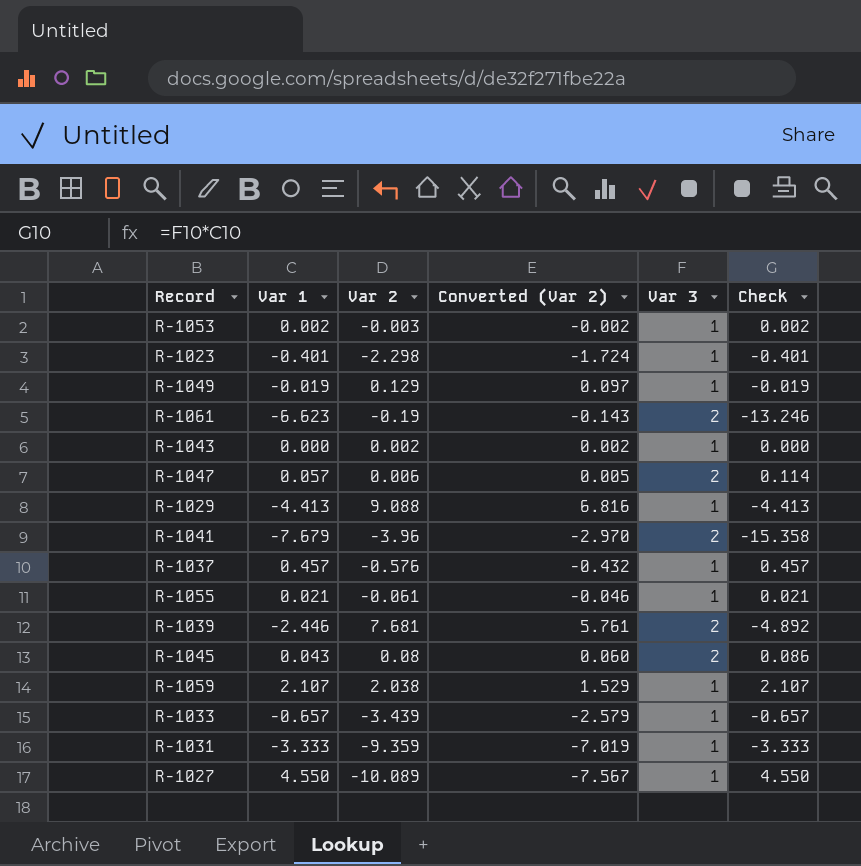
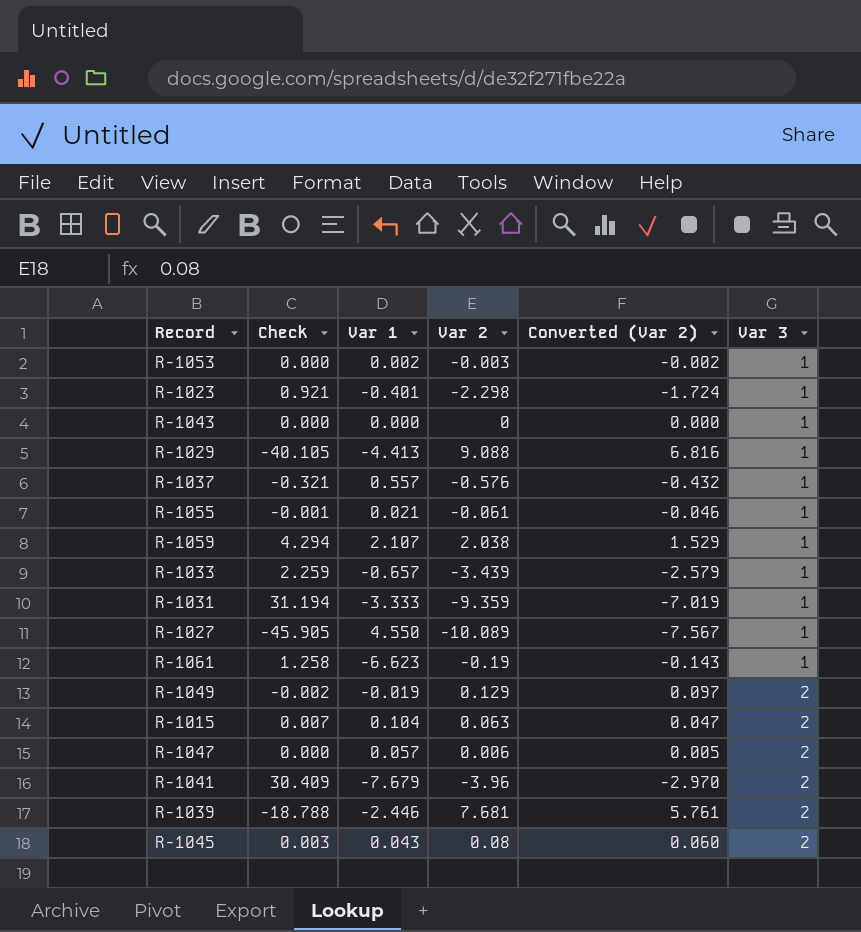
row order: none -> Var 3 ascending
column Check | formula: [Var 1] * [Var 3] -> [Var 1] * [Var 2]
column Check | position: 6 -> 2
R-1043 | Var 2: 0.002 -> 0
R-1043 | Converted (Var 2): 0.002 -> 0.000
R-1037 | Var 1: 0.457 -> 0.557
R-1061 | Var 3: 2 -> 1
R-1049 | Var 3: 1 -> 2
row R-1015: none -> 0.007 | 0.104 | 0.063 | 0.047 | 2

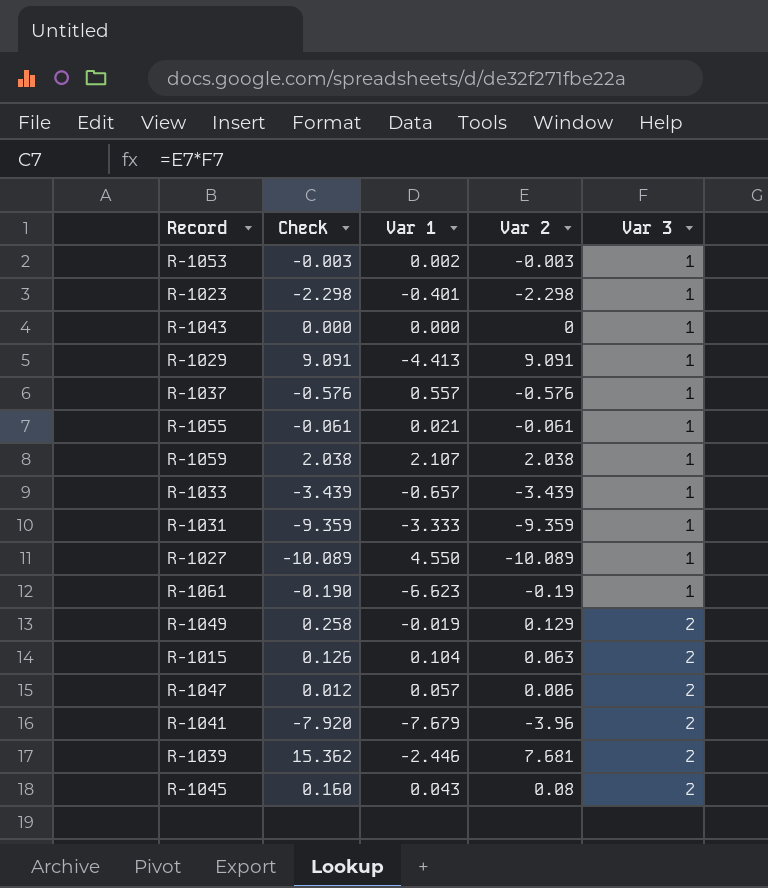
column Converted (Var 2) | formula: [Var 2] * 0.75 -> none
column Check | formula: [Var 1] * [Var 2] -> [Var 2] * [Var 3]
R-1029 | Var 2: 9.088 -> 9.091

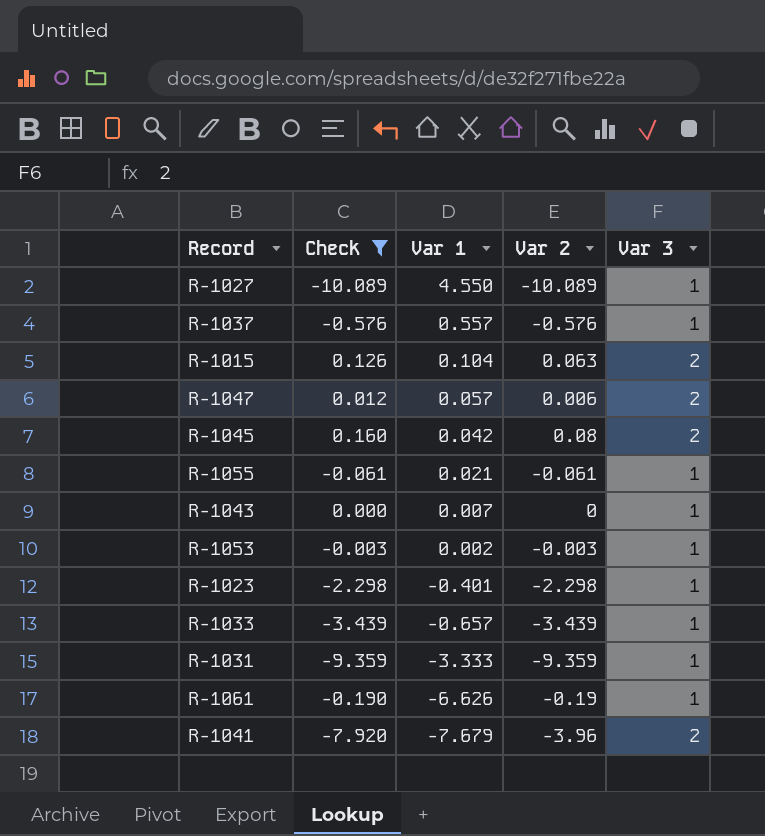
filter: none -> Check <= 0.160
row order: Var 3 ascending -> Var 1 descending
R-1045 | Var 1: 0.043 -> 0.042
R-1043 | Var 1: 0.000 -> 0.007
R-1061 | Var 1: -6.623 -> -6.626

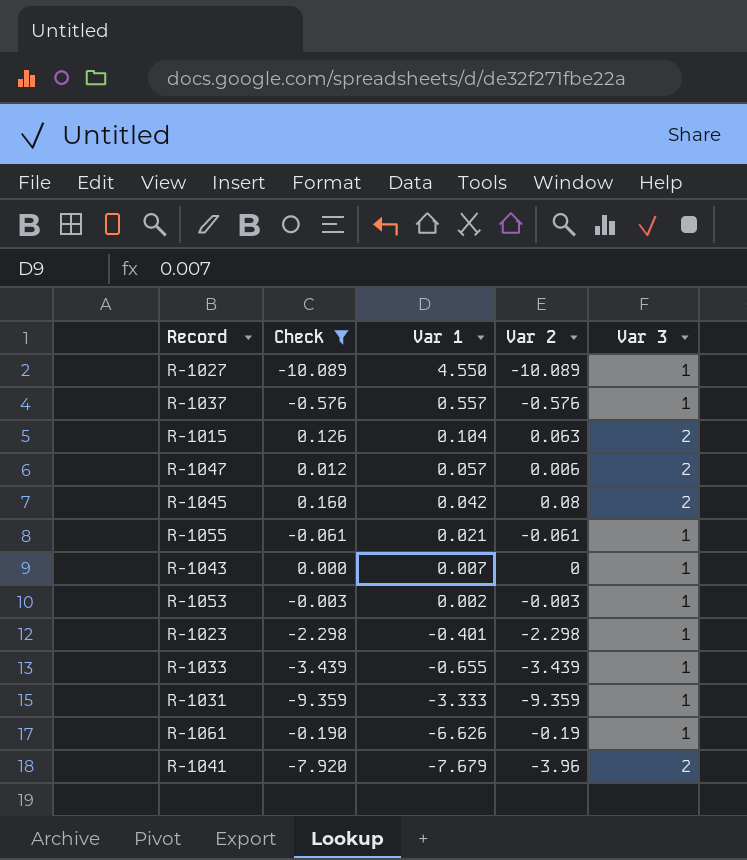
R-1033 | Var 1: -0.657 -> -0.655

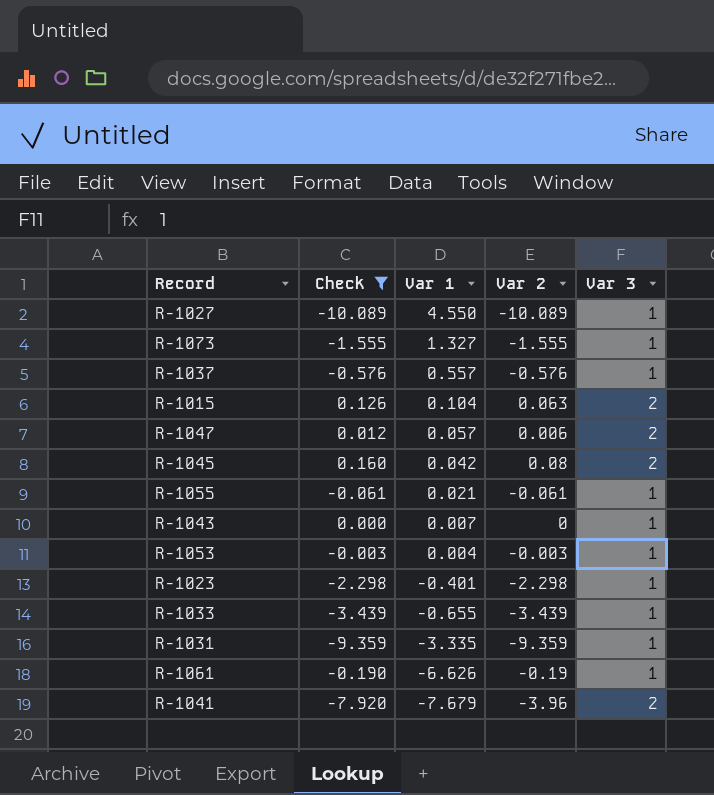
row R-1073: none -> -1.555 | 1.327 | -1.555 | 1
R-1053 | Var 1: 0.002 -> 0.004
R-1031 | Var 1: -3.333 -> -3.335

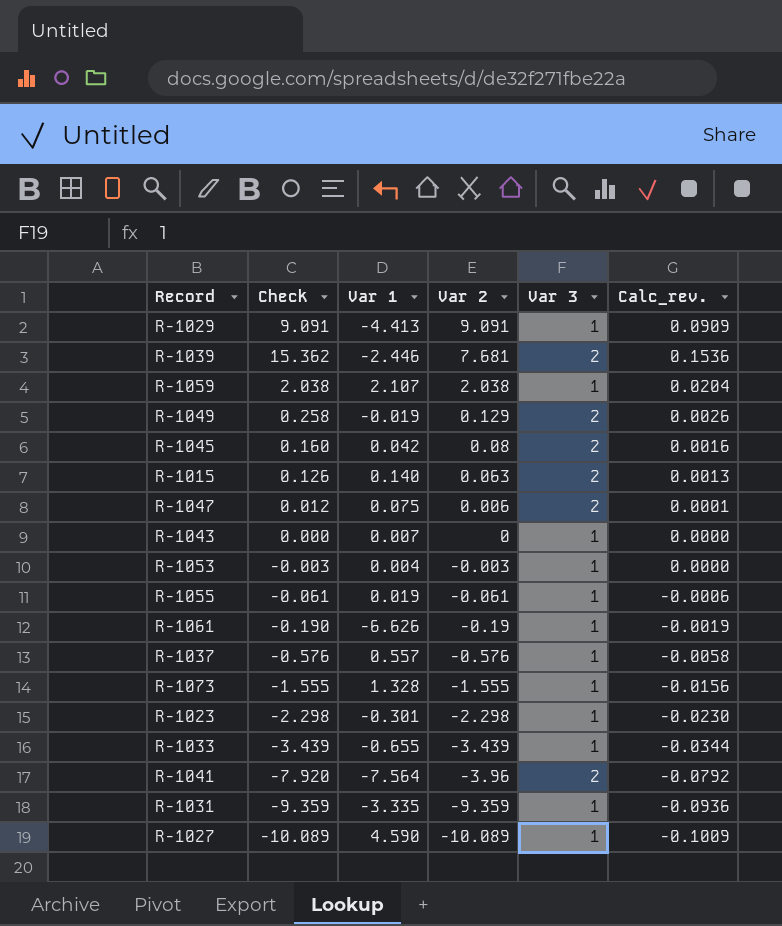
filter: Check <= 0.160 -> none
row order: Var 1 descending -> Var 2 descending
column Calc_rev. | formula: none -> [Check] * 0.01
R-1015 | Var 1: 0.104 -> 0.140
R-1047 | Var 1: 0.057 -> 0.075
R-1055 | Var 1: 0.021 -> 0.019
R-1073 | Var 1: 1.327 -> 1.328
R-1023 | Var 1: -0.401 -> -0.301
R-1041 | Var 1: -7.679 -> -7.564
R-1027 | Var 1: 4.550 -> 4.590

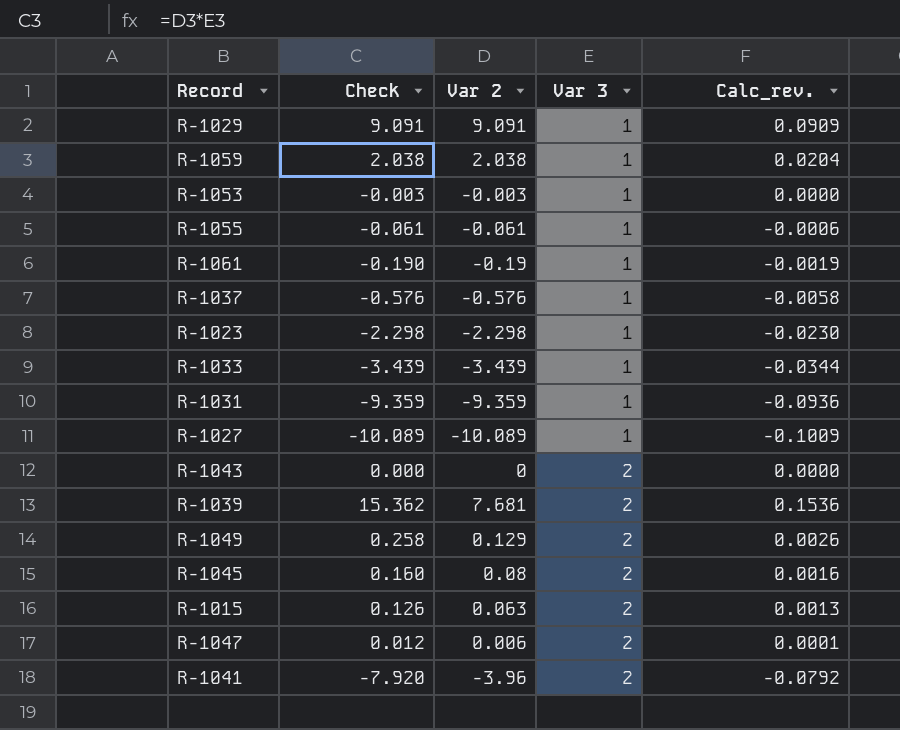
row order: Var 2 descending -> Var 3 ascending
column Var 1 | position: 3 -> none
row R-1073: -1.555 | 1.328 | -1.555 | 1 | -0.0156 -> none
R-1043 | Var 3: 1 -> 2

